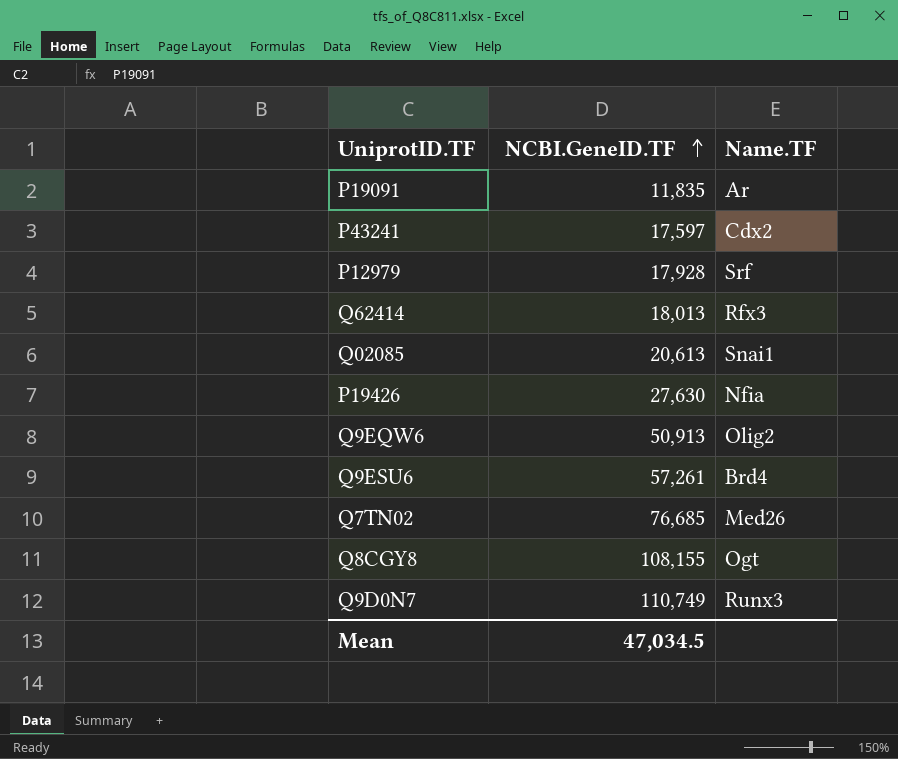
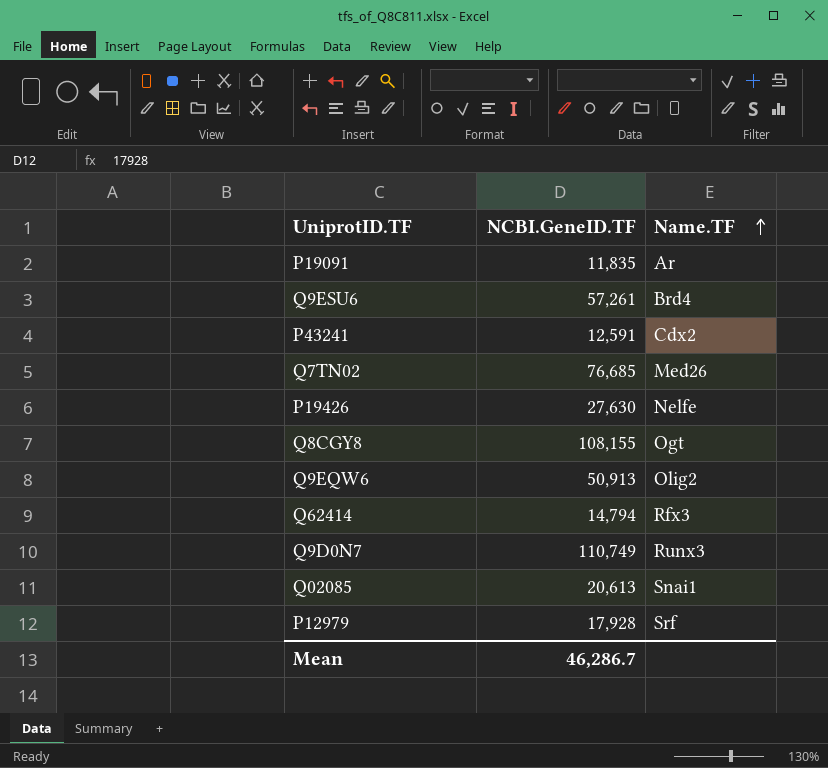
row order: NCBI.GeneID.TF ascending -> Name.TF ascending
P43241 | NCBI.GeneID.TF: 17,597 -> 12,591
P19426 | Name.TF: Nfia -> Nelfe
Q62414 | NCBI.GeneID.TF: 18,013 -> 14,794
Mean | NCBI.GeneID.TF: 47,034.5 -> 46,286.7

